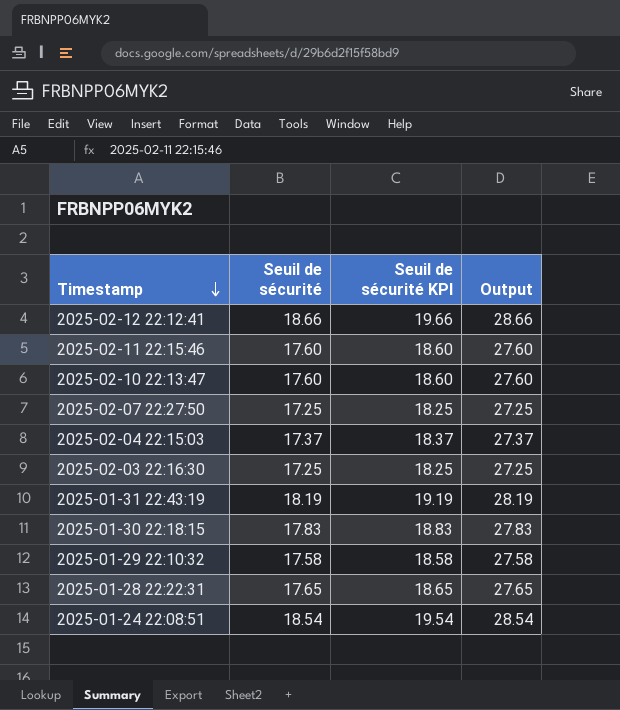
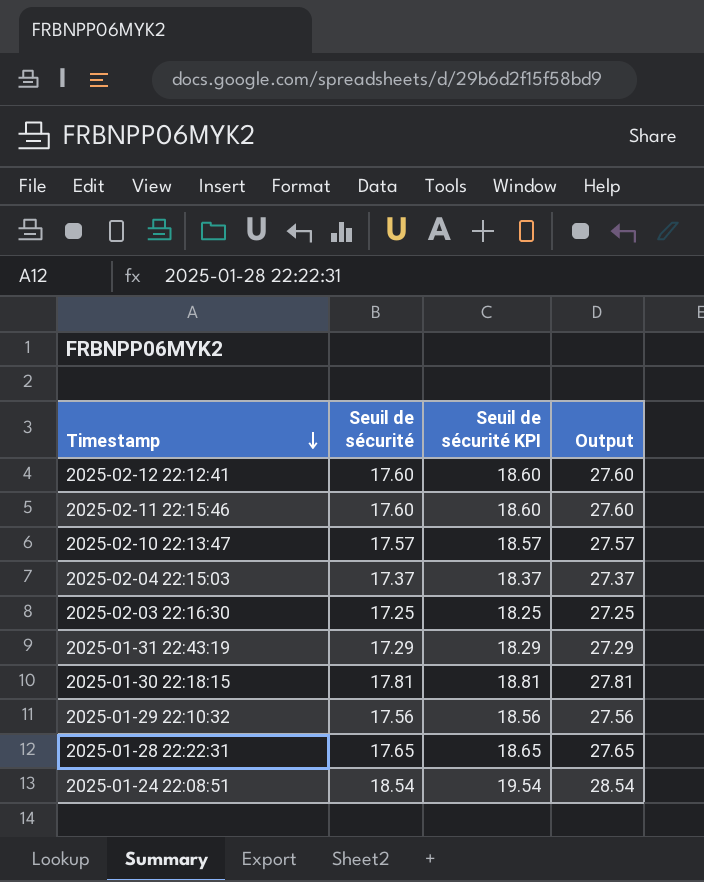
row 2025-02-07 22:27:50: 17.25 | 18.25 | 27.25 -> none
2025-02-12 22:12:41 | Seuil de sécurité: 18.66 -> 17.60
2025-02-12 22:12:41 | Seuil de sécurité KPI: 19.66 -> 18.60
2025-02-12 22:12:41 | Output: 28.66 -> 27.60
2025-02-10 22:13:47 | Seuil de sécurité: 17.60 -> 17.57
2025-02-10 22:13:47 | Seuil de sécurité KPI: 18.60 -> 18.57
2025-02-10 22:13:47 | Output: 27.60 -> 27.57
2025-01-31 22:43:19 | Seuil de sécurité: 18.19 -> 17.29
2025-01-31 22:43:19 | Seuil de sécurité KPI: 19.19 -> 18.29
2025-01-31 22:43:19 | Output: 28.19 -> 27.29
2025-01-30 22:18:15 | Seuil de sécurité: 17.83 -> 17.81
2025-01-30 22:18:15 | Seuil de sécurité KPI: 18.83 -> 18.81
2025-01-30 22:18:15 | Output: 27.83 -> 27.81
2025-01-29 22:10:32 | Seuil de sécurité: 17.58 -> 17.56
2025-01-29 22:10:32 | Seuil de sécurité KPI: 18.58 -> 18.56
2025-01-29 22:10:32 | Output: 27.58 -> 27.56

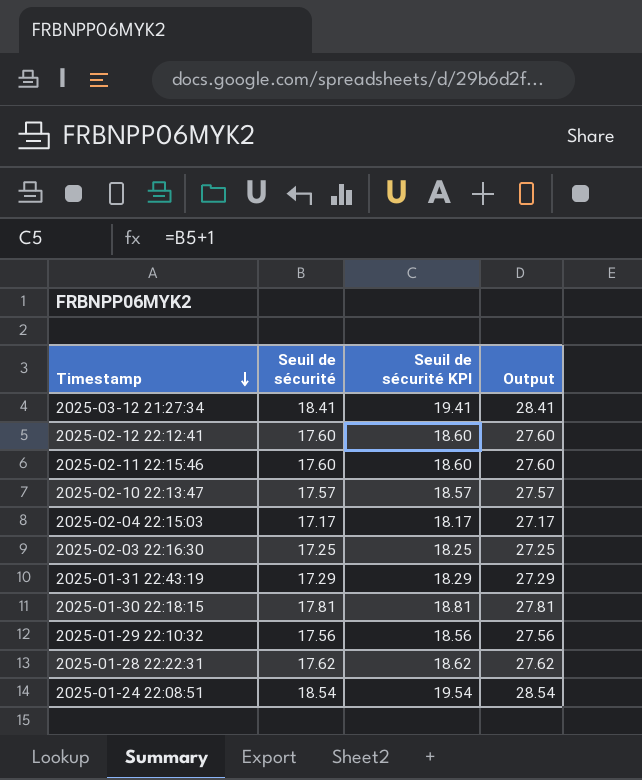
row 2025-03-12 21:27:34: none -> 18.41 | 19.41 | 28.41
2025-02-04 22:15:03 | Seuil de sécurité: 17.37 -> 17.17
2025-02-04 22:15:03 | Seuil de sécurité KPI: 18.37 -> 18.17
2025-02-04 22:15:03 | Output: 27.37 -> 27.17
2025-01-28 22:22:31 | Seuil de sécurité: 17.65 -> 17.62
2025-01-28 22:22:31 | Seuil de sécurité KPI: 18.65 -> 18.62
2025-01-28 22:22:31 | Output: 27.65 -> 27.62

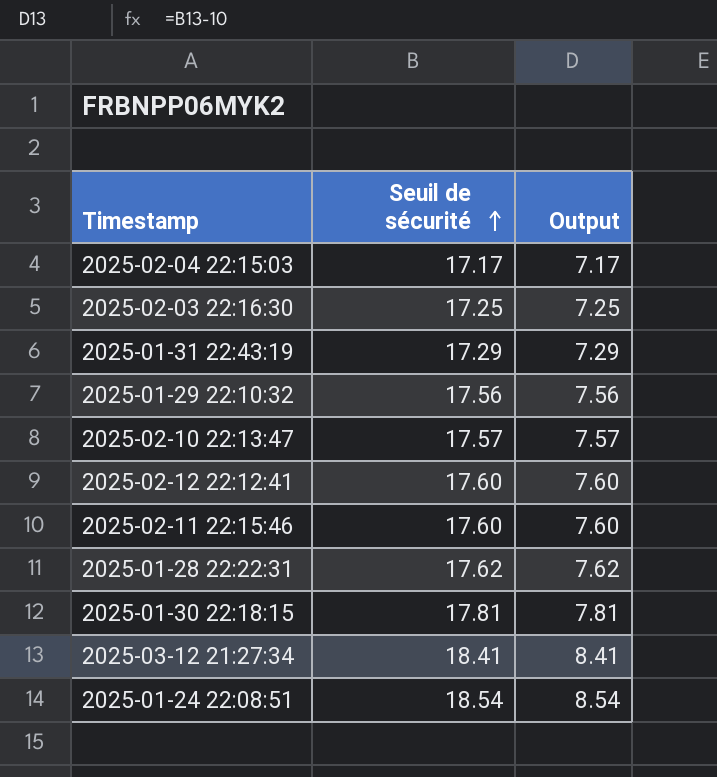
row order: Timestamp descending -> Seuil de sécurité ascending
column Seuil de sécurité KPI | formula: [Seuil de sécurité] + 1 -> none
column Output | formula: [Seuil de sécurité] + 10 -> [Seuil de sécurité] - 10

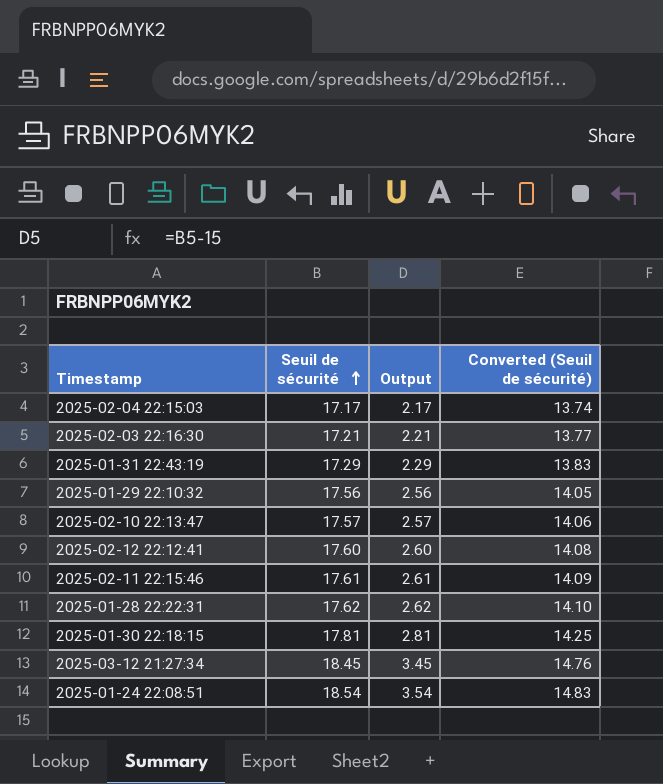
column Output | formula: [Seuil de sécurité] - 10 -> [Seuil de sécurité] - 15
column Converted (Seuil de sécurité) | formula: none -> [Seuil de sécurité] * 0.8
2025-02-03 22:16:30 | Seuil de sécurité: 17.25 -> 17.21
2025-02-11 22:15:46 | Seuil de sécurité: 17.60 -> 17.61
2025-03-12 21:27:34 | Seuil de sécurité: 18.41 -> 18.45

